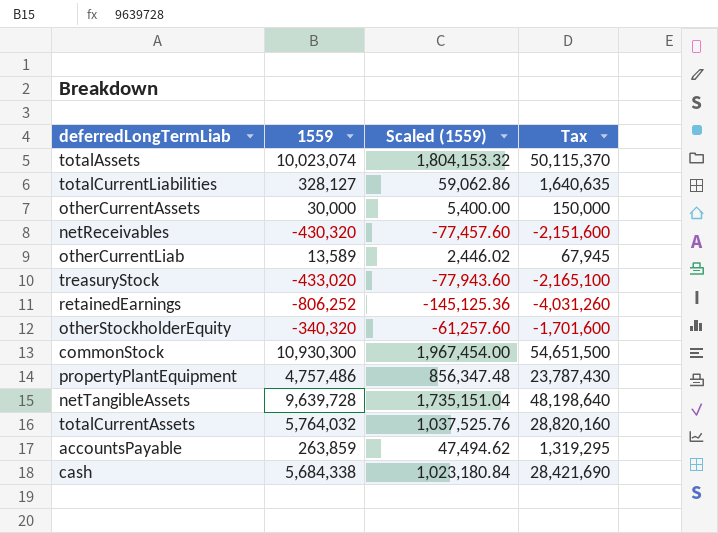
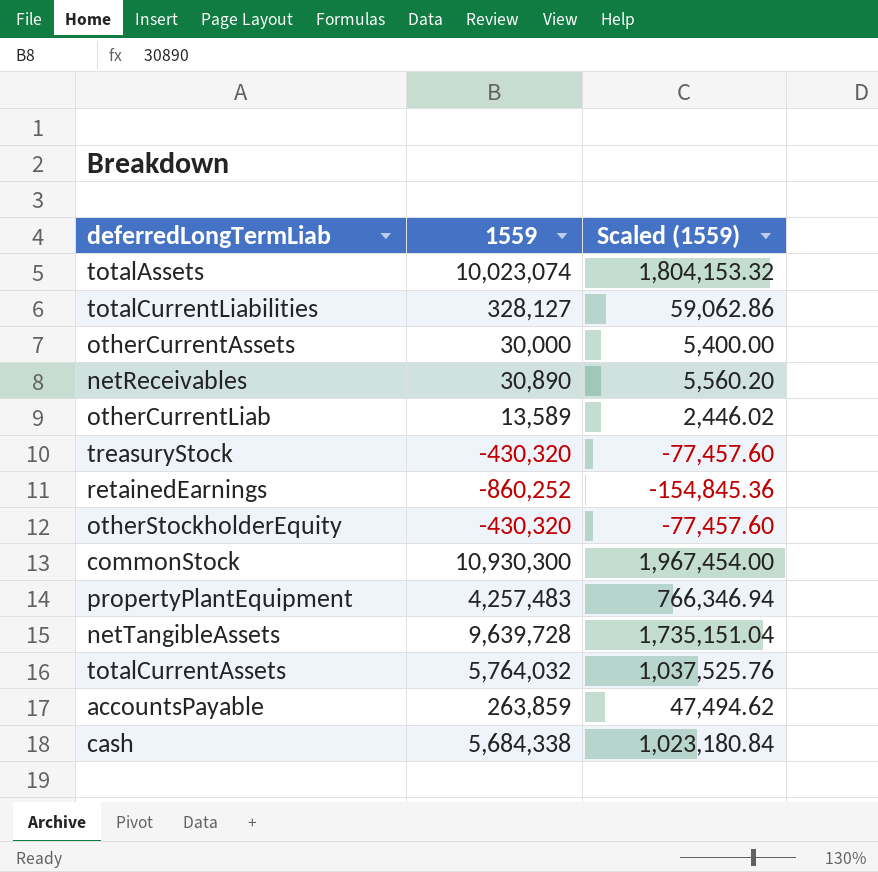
column Tax | formula: [1559] * 5 -> none
netReceivables | 1559: -430,320 -> 30,890
netReceivables | Scaled (1559): -77,457.60 -> 5,560.20
treasuryStock | 1559: -433,020 -> -430,320
treasuryStock | Scaled (1559): -77,943.60 -> -77,457.60
retainedEarnings | 1559: -806,252 -> -860,252
retainedEarnings | Scaled (1559): -145,125.36 -> -154,845.36
otherStockholderEquity | 1559: -340,320 -> -430,320
otherStockholderEquity | Scaled (1559): -61,257.60 -> -77,457.60
propertyPlantEquipment | 1559: 4,757,486 -> 4,257,483
propertyPlantEquipment | Scaled (1559): 856,347.48 -> 766,346.94

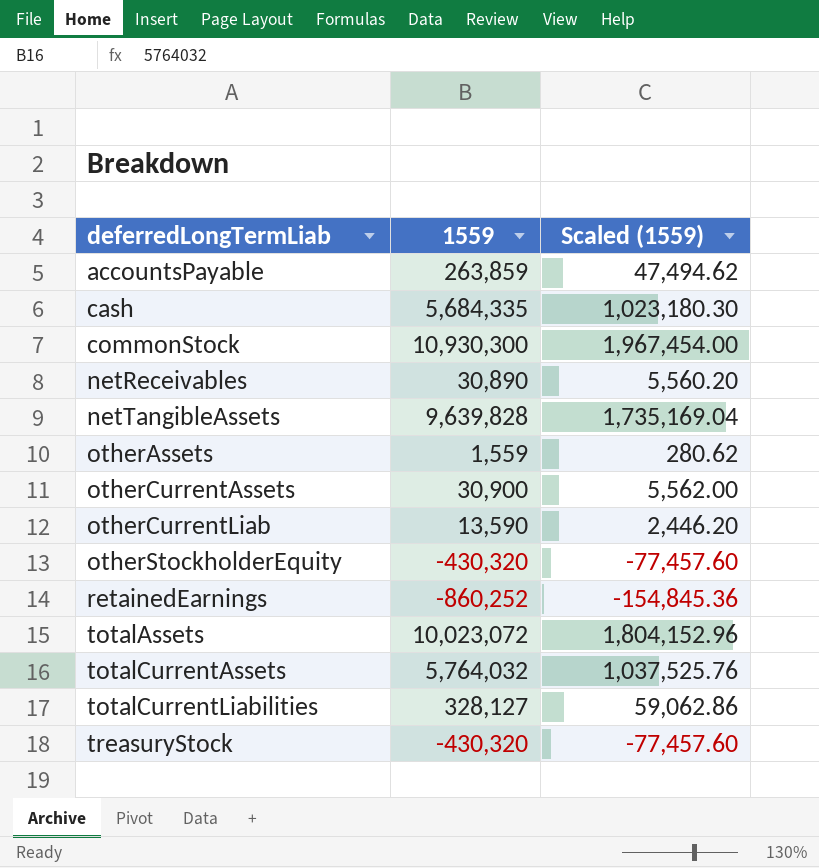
row order: none -> deferredLongTermLiab ascending
row propertyPlantEquipment: 4,257,483 | 766,346.94 -> none
cash | 1559: 5,684,338 -> 5,684,335
cash | Scaled (1559): 1,023,180.84 -> 1,023,180.30
netTangibleAssets | 1559: 9,639,728 -> 9,639,828
netTangibleAssets | Scaled (1559): 1,735,151.04 -> 1,735,169.04
row otherAssets: none -> 1,559 | 280.62
otherCurrentAssets | 1559: 30,000 -> 30,900
otherCurrentAssets | Scaled (1559): 5,400.00 -> 5,562.00
otherCurrentLiab | 1559: 13,589 -> 13,590
otherCurrentLiab | Scaled (1559): 2,446.02 -> 2,446.20
totalAssets | 1559: 10,023,074 -> 10,023,072
totalAssets | Scaled (1559): 1,804,153.32 -> 1,804,152.96

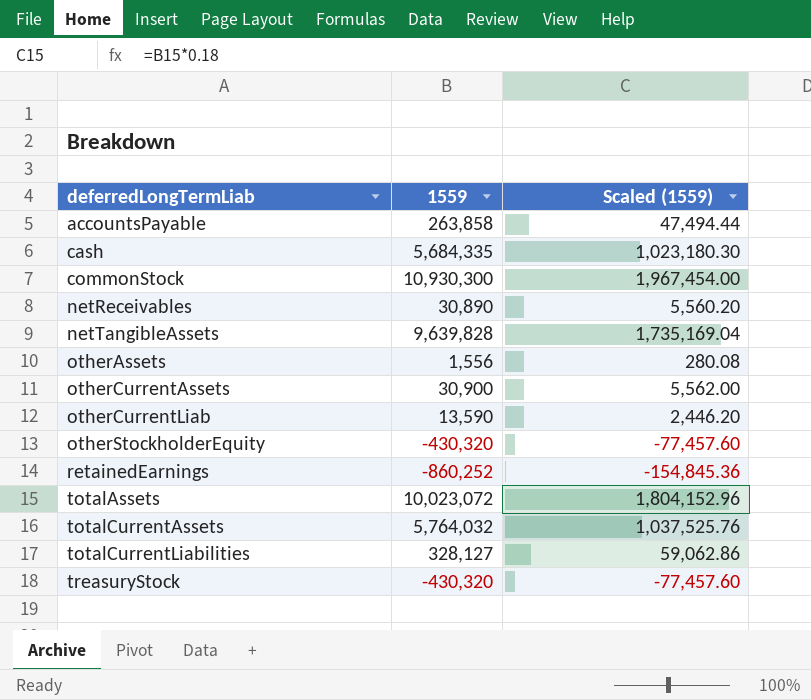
accountsPayable | 1559: 263,859 -> 263,858
accountsPayable | Scaled (1559): 47,494.62 -> 47,494.44
otherAssets | 1559: 1,559 -> 1,556
otherAssets | Scaled (1559): 280.62 -> 280.08

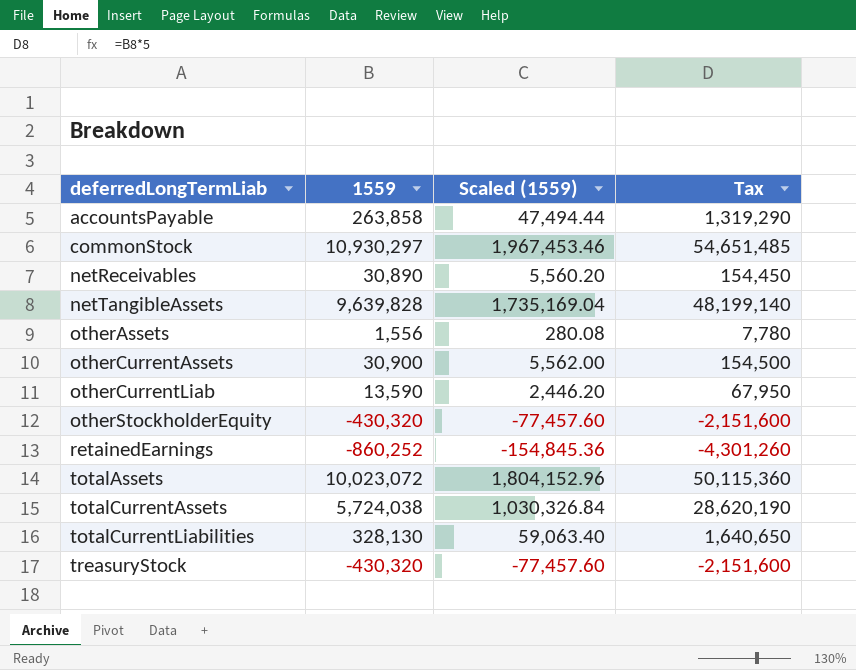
column Tax | formula: none -> [1559] * 5
row cash: 5,684,335 | 1,023,180.30 -> none
commonStock | 1559: 10,930,300 -> 10,930,297
commonStock | Scaled (1559): 1,967,454.00 -> 1,967,453.46
totalCurrentAssets | 1559: 5,764,032 -> 5,724,038
totalCurrentAssets | Scaled (1559): 1,037,525.76 -> 1,030,326.84
totalCurrentLiabilities | 1559: 328,127 -> 328,130
totalCurrentLiabilities | Scaled (1559): 59,062.86 -> 59,063.40

